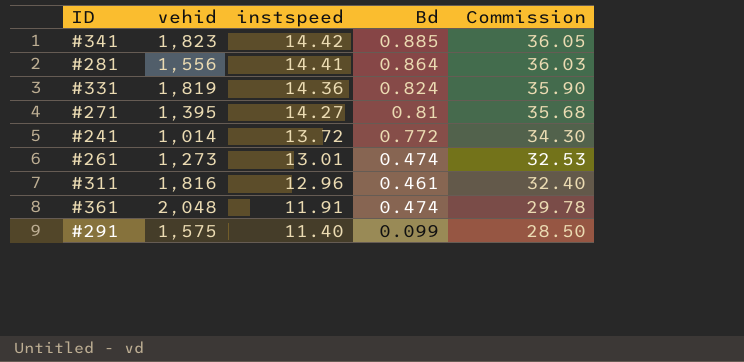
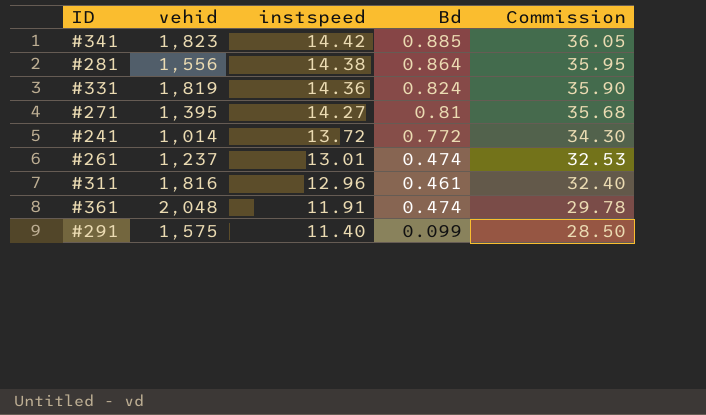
#281 | instspeed: 14.41 -> 14.38
#281 | Commission: 36.03 -> 35.95
#261 | vehid: 1,273 -> 1,237

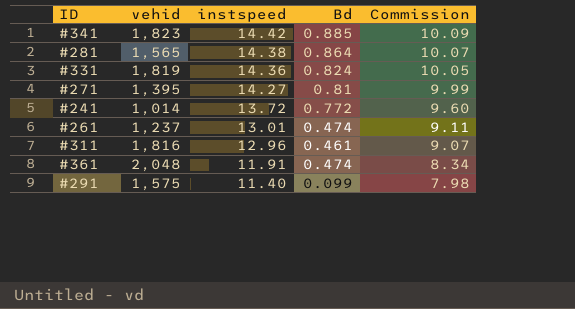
column Commission | formula: [instspeed] * 2.5 -> [instspeed] * 0.7
#281 | vehid: 1,556 -> 1,565

